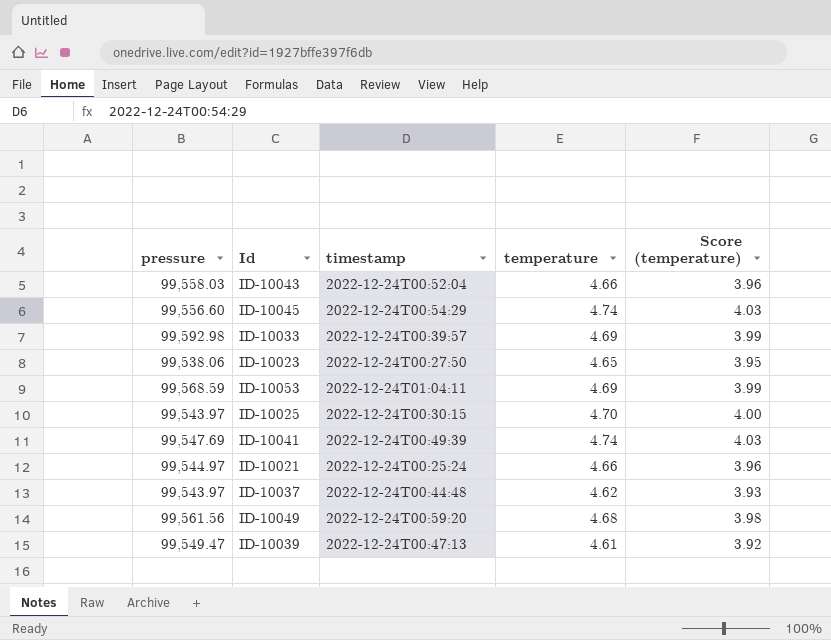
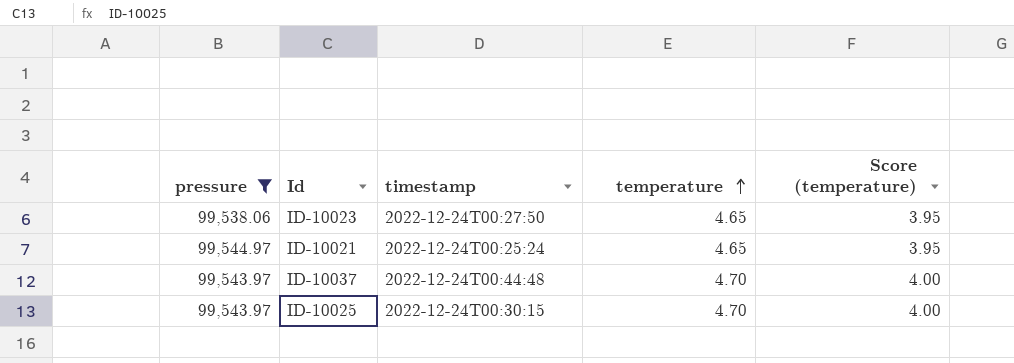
filter: none -> pressure <= 99,544.97
row order: none -> temperature ascending
ID-10021 | temperature: 4.66 -> 4.65
ID-10021 | Score (temperature): 3.96 -> 3.95
ID-10037 | temperature: 4.62 -> 4.70
ID-10037 | Score (temperature): 3.93 -> 4.00

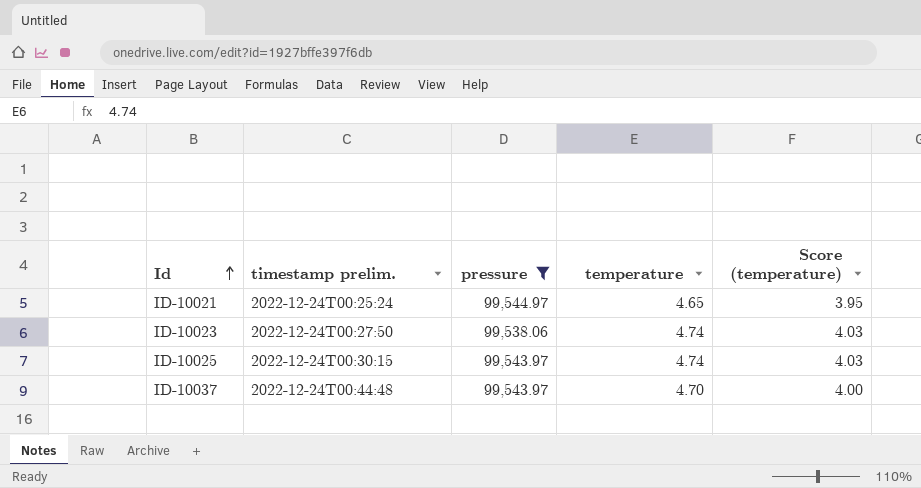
row order: temperature ascending -> Id ascending
column name: timestamp -> timestamp prelim.
column pressure | position: 1 -> 3
ID-10023 | temperature: 4.65 -> 4.74
ID-10023 | Score (temperature): 3.95 -> 4.03
ID-10025 | temperature: 4.70 -> 4.74
ID-10025 | Score (temperature): 4.00 -> 4.03

